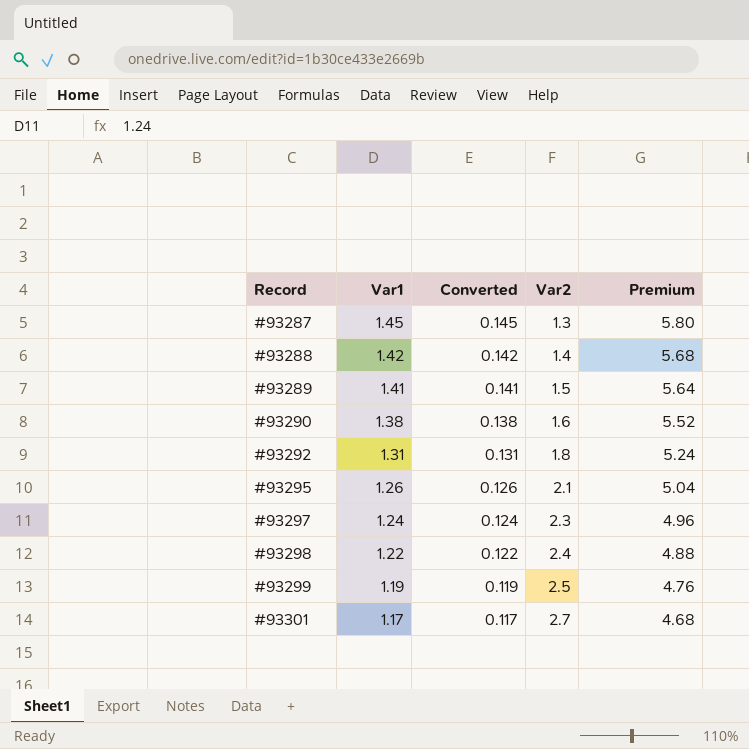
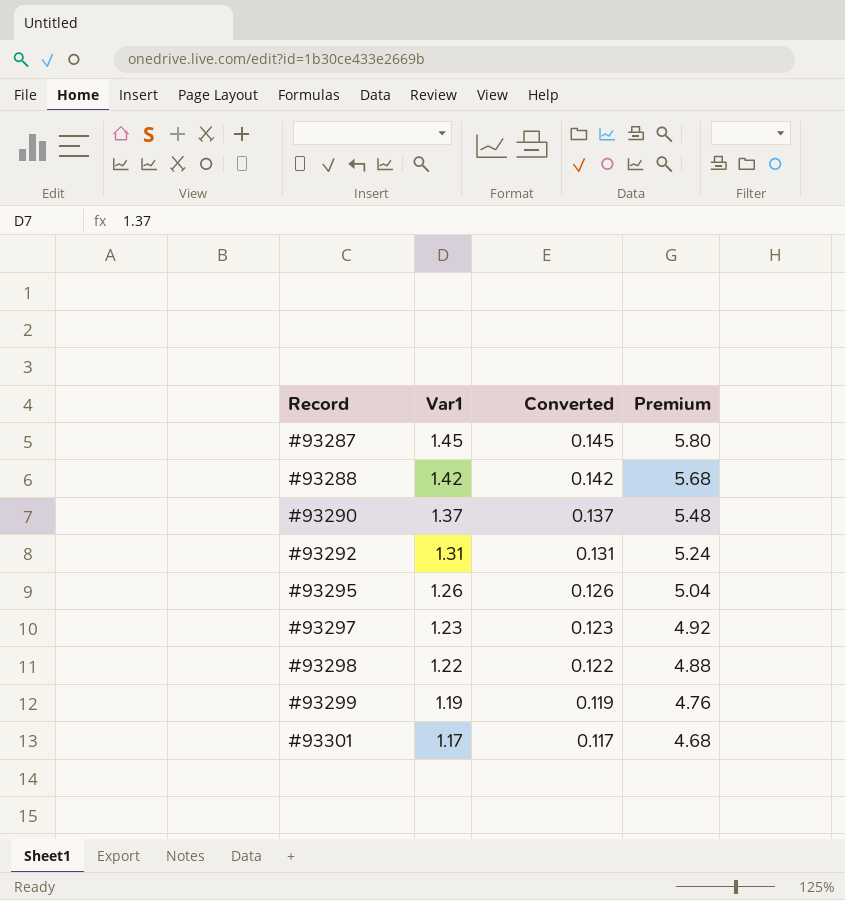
column Var2 | position: 4 -> none
row #93289: 1.41 | 0.141 | 1.5 | 5.64 -> none
#93290 | Var1: 1.38 -> 1.37
#93290 | Converted: 0.138 -> 0.137
#93290 | Premium: 5.52 -> 5.48
#93297 | Var1: 1.24 -> 1.23
#93297 | Converted: 0.124 -> 0.123
#93297 | Premium: 4.96 -> 4.92

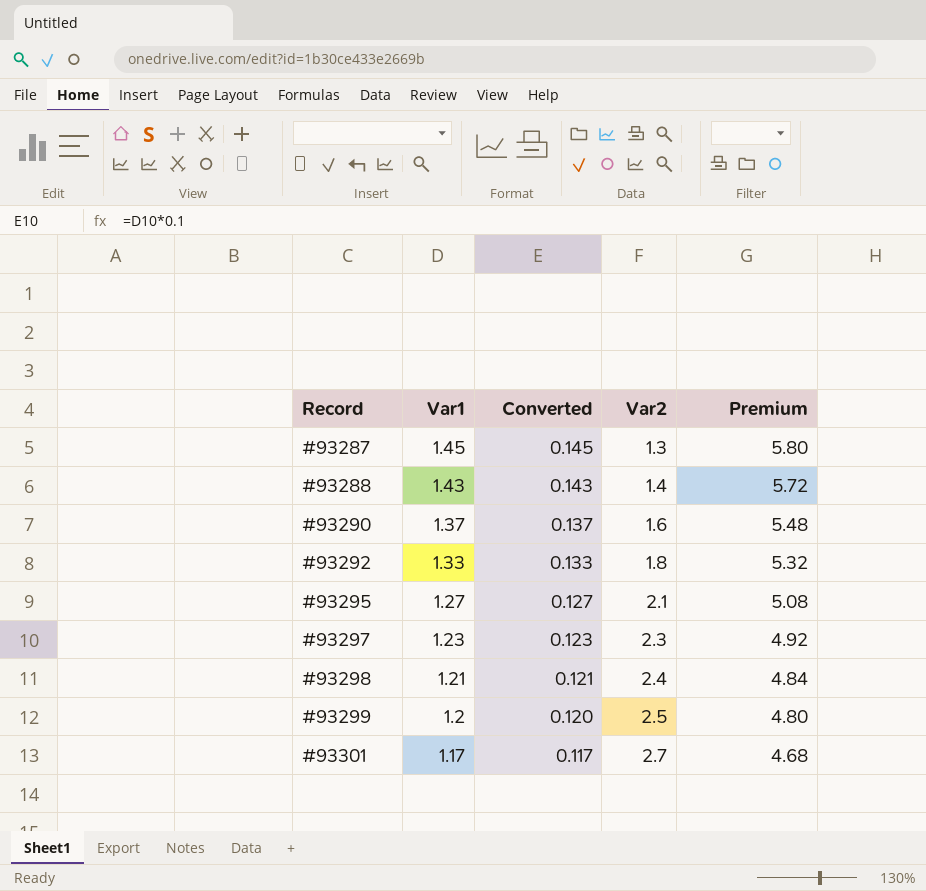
column Var2 | position: none -> 4
#93288 | Var1: 1.42 -> 1.43
#93288 | Converted: 0.142 -> 0.143
#93288 | Premium: 5.68 -> 5.72
#93292 | Var1: 1.31 -> 1.33
#93292 | Converted: 0.131 -> 0.133
#93292 | Premium: 5.24 -> 5.32
#93295 | Var1: 1.26 -> 1.27
#93295 | Converted: 0.126 -> 0.127
#93295 | Premium: 5.04 -> 5.08
#93298 | Var1: 1.22 -> 1.21
#93298 | Converted: 0.122 -> 0.121
#93298 | Premium: 4.88 -> 4.84
#93299 | Var1: 1.19 -> 1.2
#93299 | Converted: 0.119 -> 0.120
#93299 | Premium: 4.76 -> 4.80

